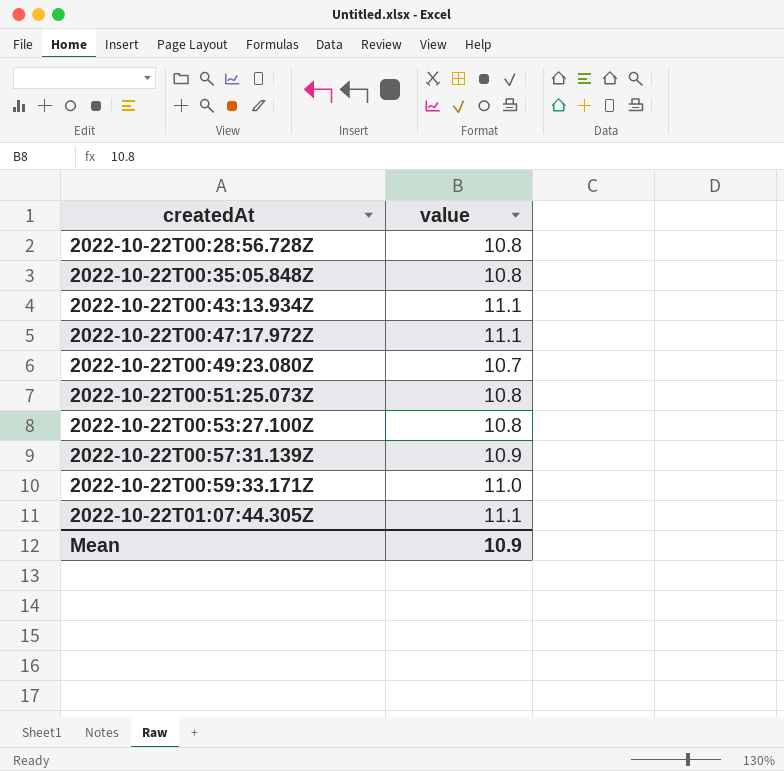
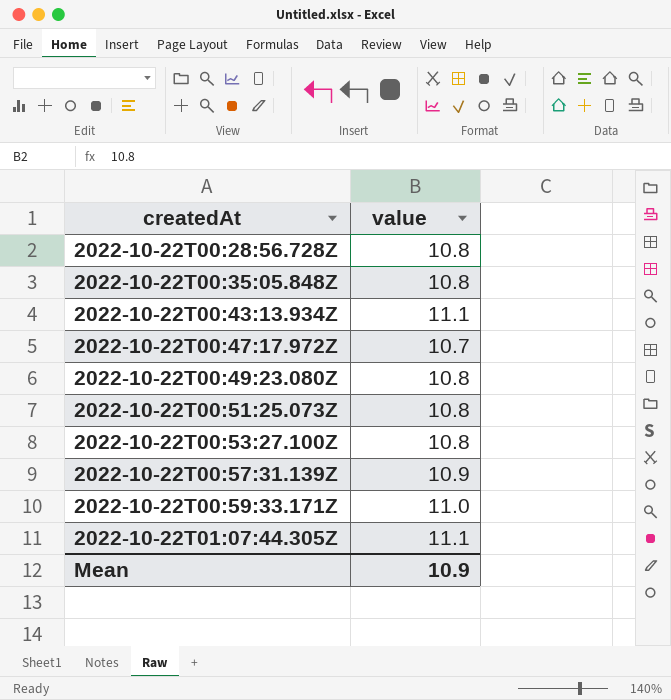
2022-10-22T00:47:17.972Z | value: 11.1 -> 10.7
2022-10-22T00:49:23.080Z | value: 10.7 -> 10.8

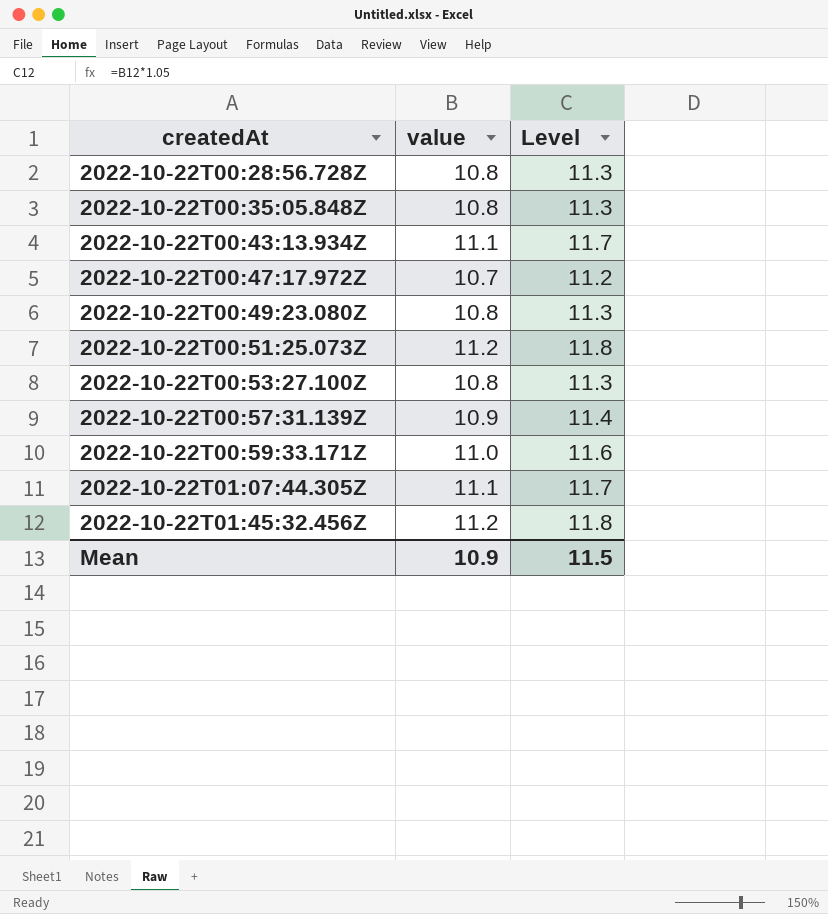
column Level | formula: none -> [value] * 1.05
2022-10-22T00:51:25.073Z | value: 10.8 -> 11.2
row 2022-10-22T01:45:32.456Z: none -> 11.2 | 11.8

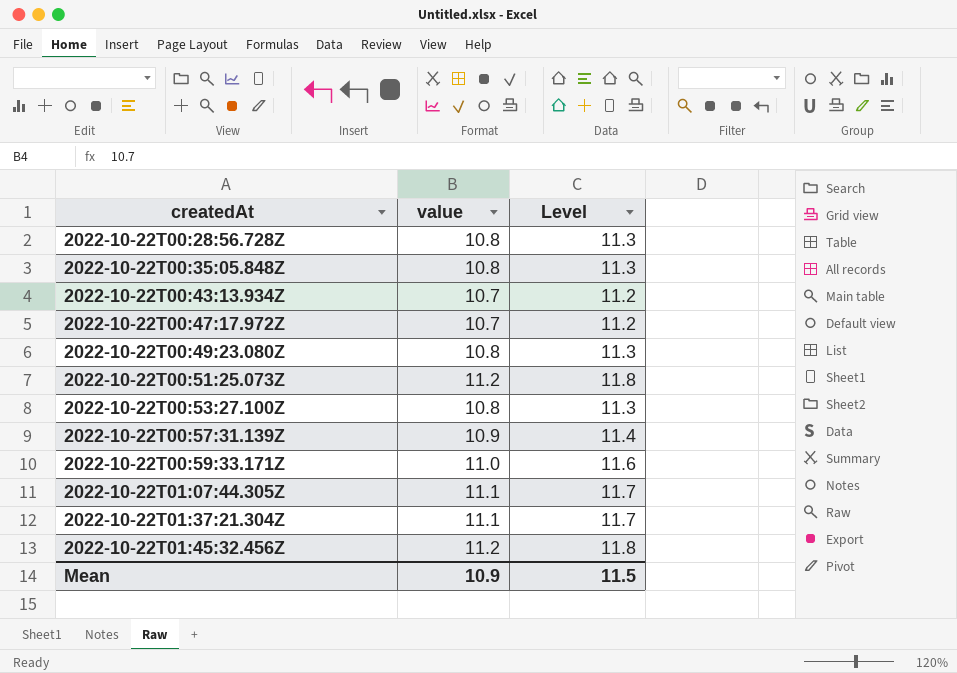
2022-10-22T00:43:13.934Z | value: 11.1 -> 10.7
2022-10-22T00:43:13.934Z | Level: 11.7 -> 11.2
row 2022-10-22T01:37:21.304Z: none -> 11.1 | 11.7

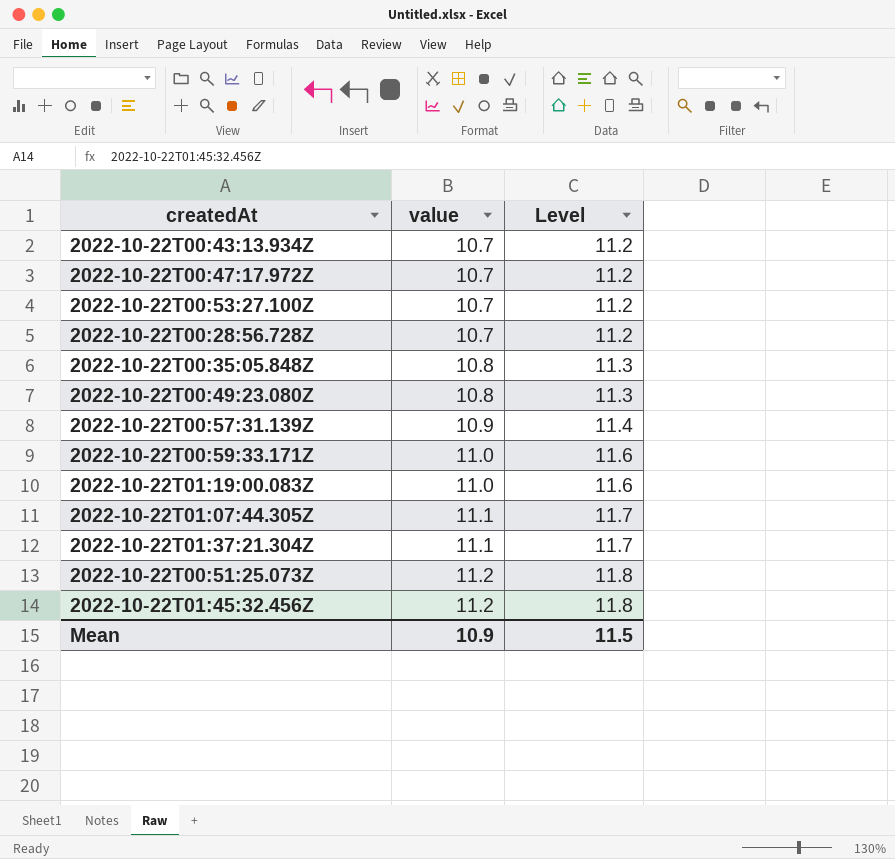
row order: createdAt ascending -> value ascending
2022-10-22T00:53:27.100Z | value: 10.8 -> 10.7
2022-10-22T00:53:27.100Z | Level: 11.3 -> 11.2
2022-10-22T00:28:56.728Z | value: 10.8 -> 10.7
2022-10-22T00:28:56.728Z | Level: 11.3 -> 11.2
row 2022-10-22T01:19:00.083Z: none -> 11.0 | 11.6

